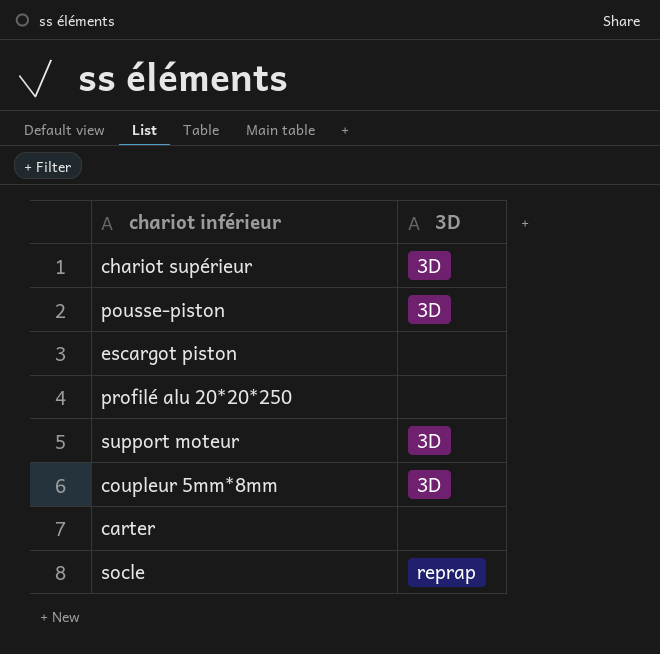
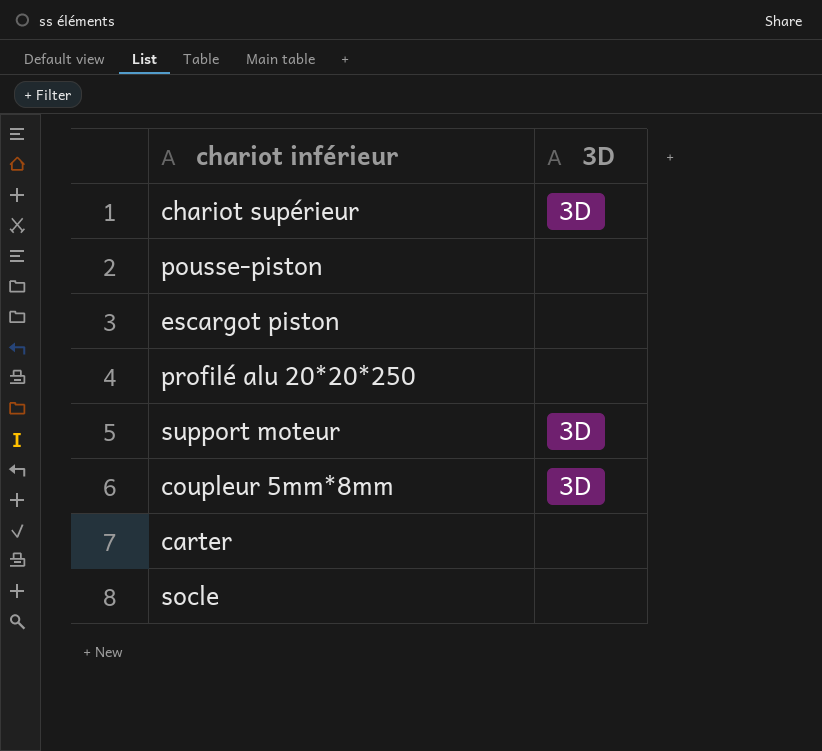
pousse-piston | 3D: 3D -> none
socle | 3D: reprap -> none

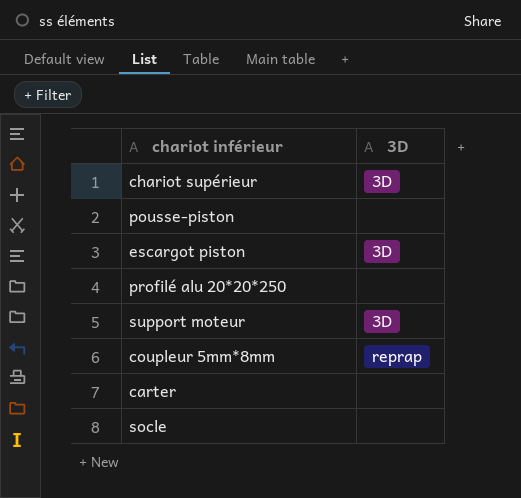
escargot piston | 3D: none -> 3D
coupleur 5mm*8mm | 3D: 3D -> reprap

